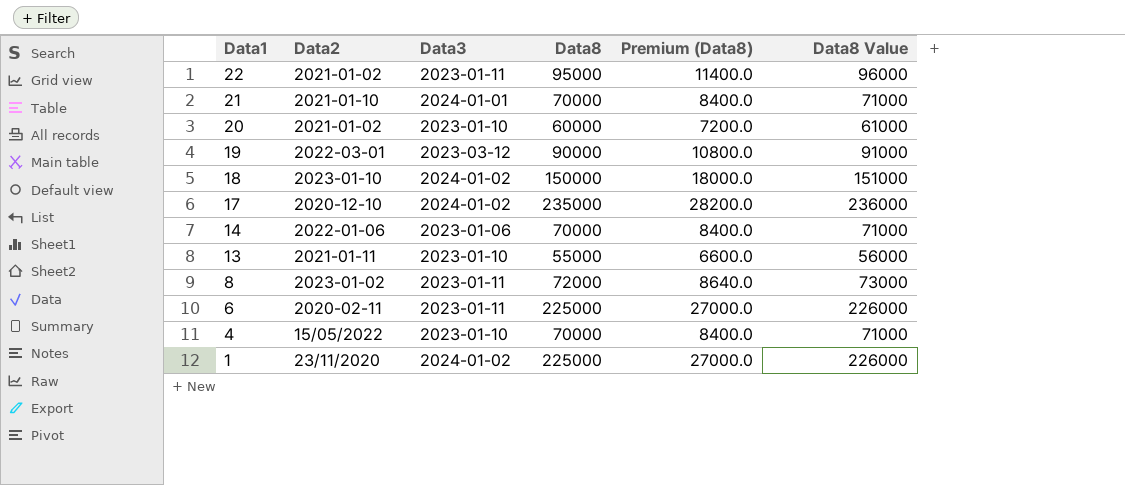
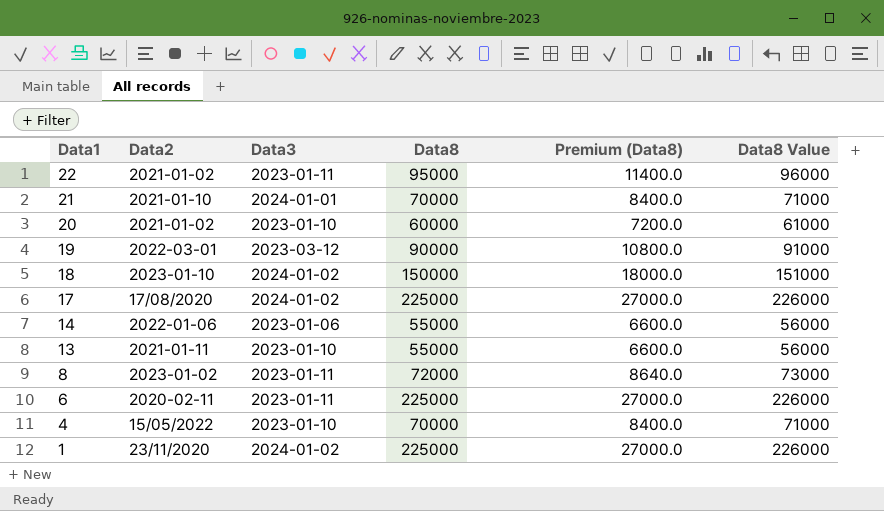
17 | Data2: 2020-12-10 -> 17/08/2020
17 | Data8: 235000 -> 225000
17 | Premium (Data8): 28200.0 -> 27000.0
17 | Data8 Value: 236000 -> 226000
14 | Data8: 70000 -> 55000
14 | Premium (Data8): 8400.0 -> 6600.0
14 | Data8 Value: 71000 -> 56000

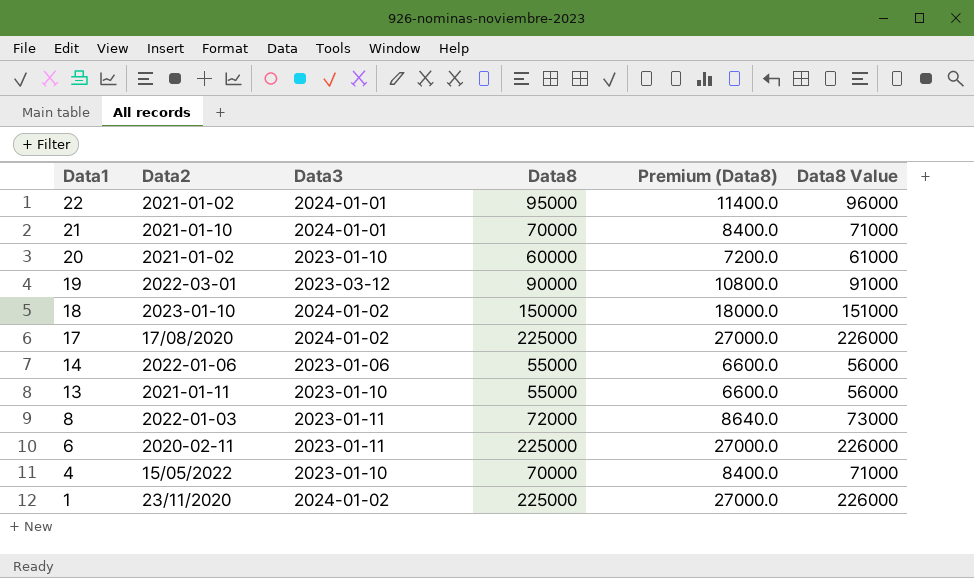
22 | Data3: 2023-01-11 -> 2024-01-01
8 | Data2: 2023-01-02 -> 2022-01-03

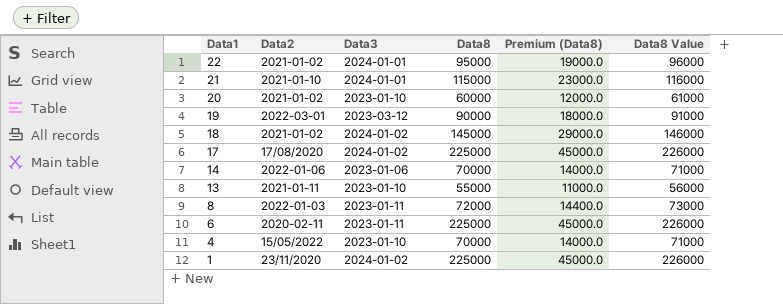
column Premium (Data8) | formula: [Data8] * 0.12 -> [Data8] * 0.2
21 | Data8: 70000 -> 115000
21 | Data8 Value: 71000 -> 116000
18 | Data2: 2023-01-10 -> 2021-01-02
18 | Data8: 150000 -> 145000
18 | Data8 Value: 151000 -> 146000
14 | Data8: 55000 -> 70000
14 | Data8 Value: 56000 -> 71000

